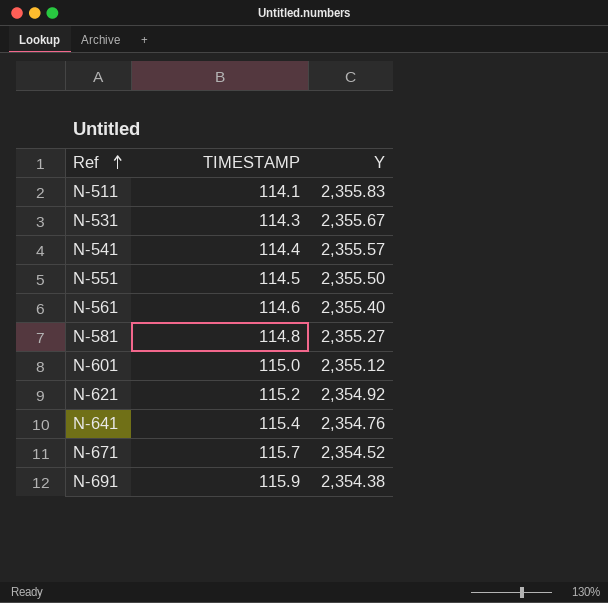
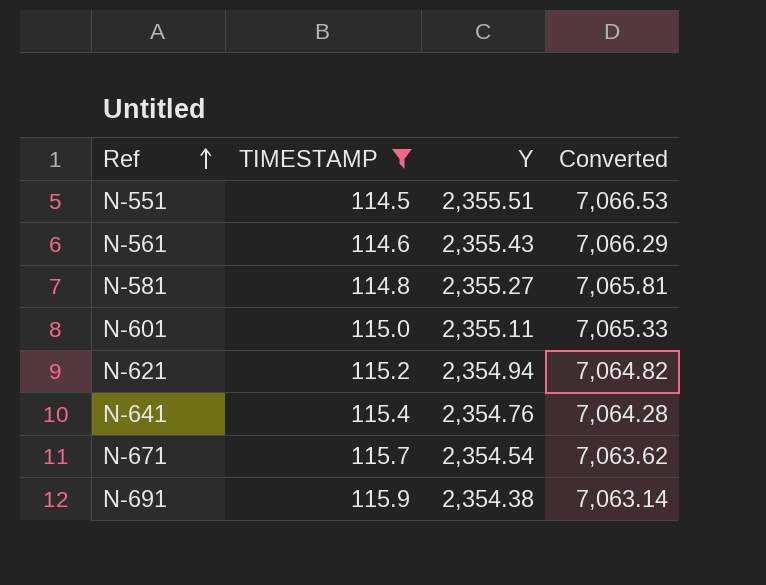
filter: none -> TIMESTAMP >= 114.5
column Converted | formula: none -> [Y] * 3
N-551 | Y: 2,355.50 -> 2,355.51
N-561 | Y: 2,355.40 -> 2,355.43
N-601 | Y: 2,355.12 -> 2,355.11
N-621 | Y: 2,354.92 -> 2,354.94
N-671 | Y: 2,354.52 -> 2,354.54

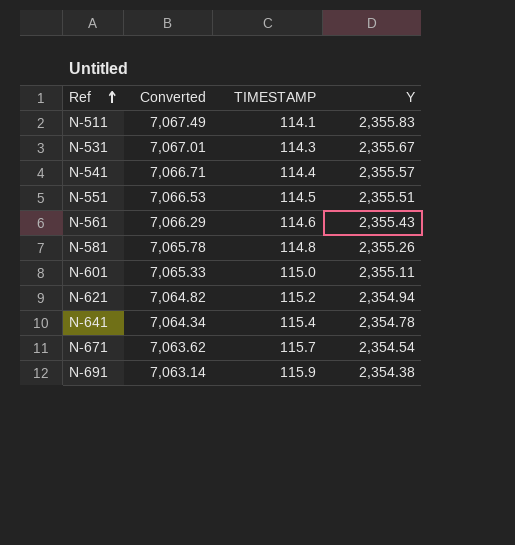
filter: TIMESTAMP >= 114.5 -> none
column Converted | position: 4 -> 2
N-581 | Converted: 7,065.81 -> 7,065.78
N-581 | Y: 2,355.27 -> 2,355.26
N-641 | Converted: 7,064.28 -> 7,064.34
N-641 | Y: 2,354.76 -> 2,354.78

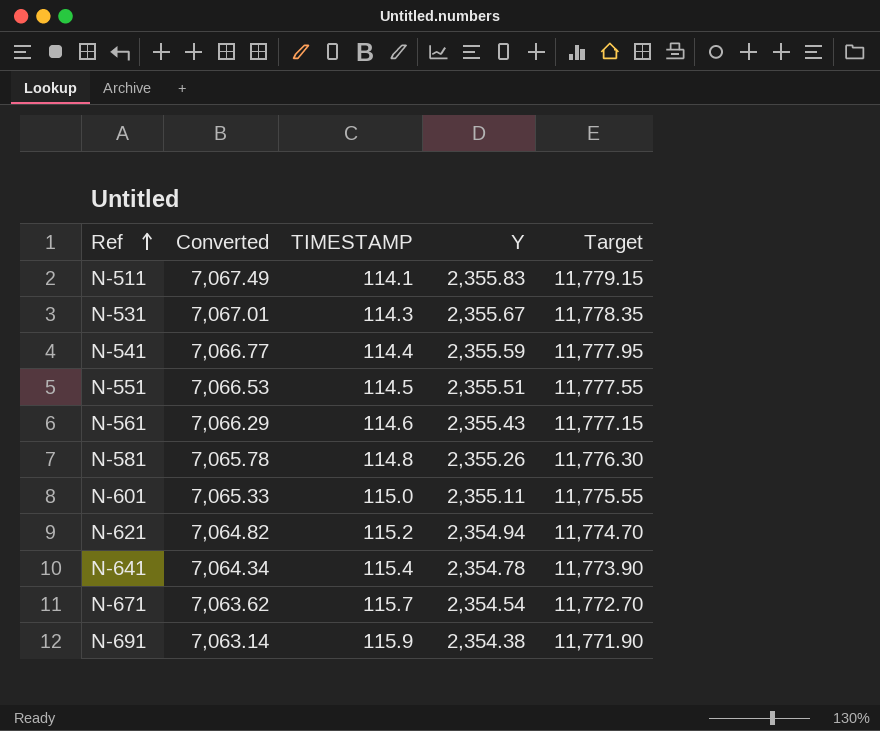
column Target | formula: none -> [Y] * 5
N-541 | Converted: 7,066.71 -> 7,066.77
N-541 | Y: 2,355.57 -> 2,355.59

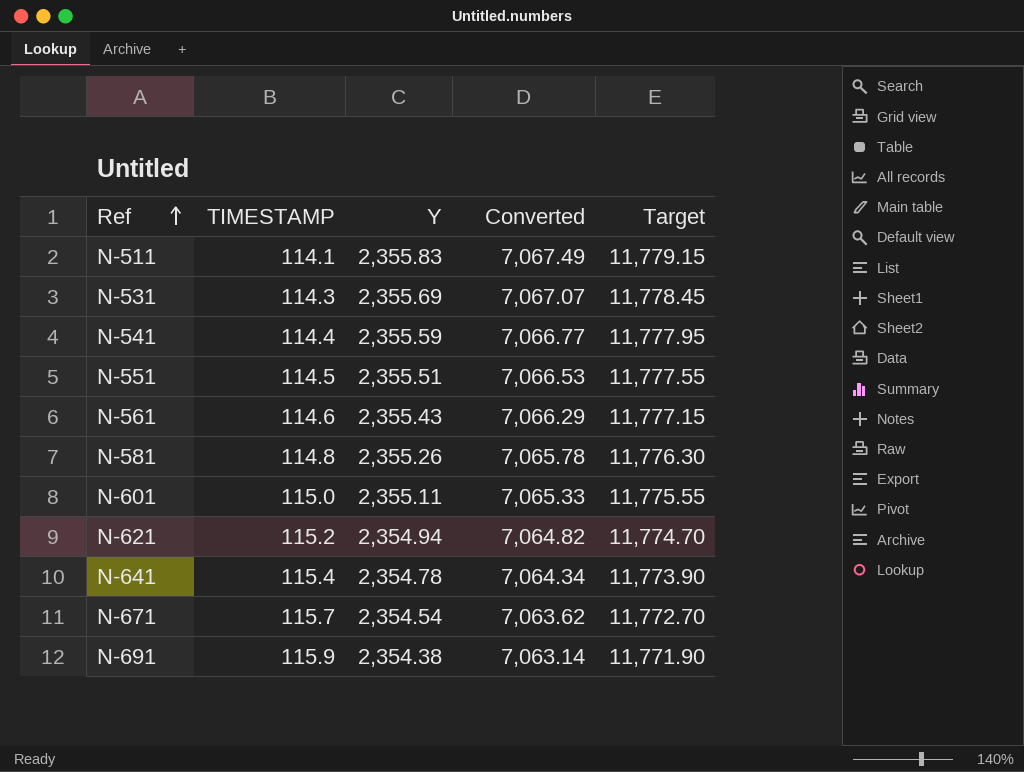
column Converted | position: 2 -> 4
N-531 | Y: 2,355.67 -> 2,355.69
N-531 | Converted: 7,067.01 -> 7,067.07
N-531 | Target: 11,778.35 -> 11,778.45

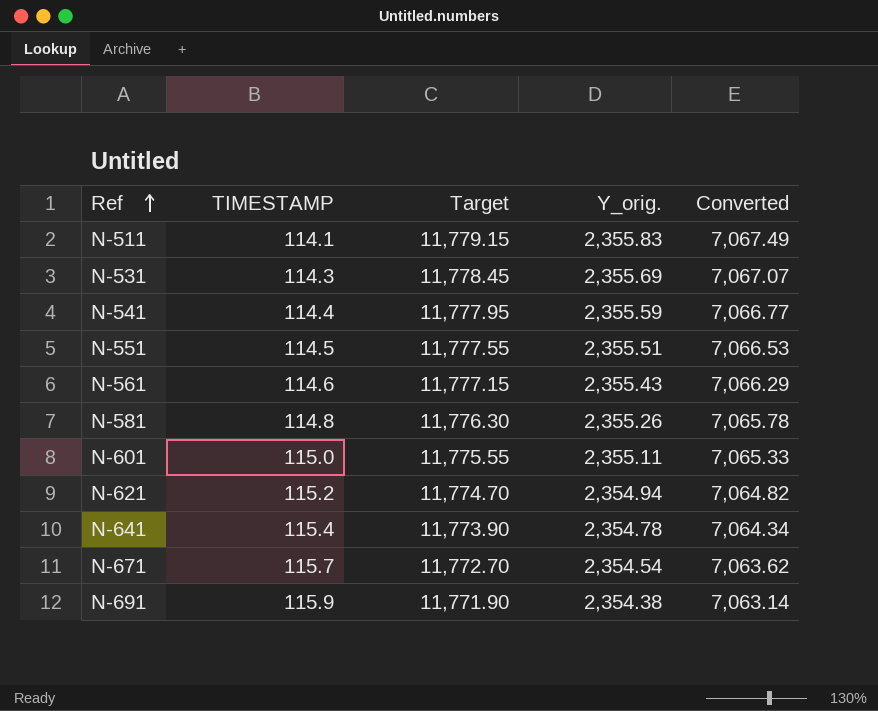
column Target | position: 5 -> 3
column name: Y -> Y_orig.

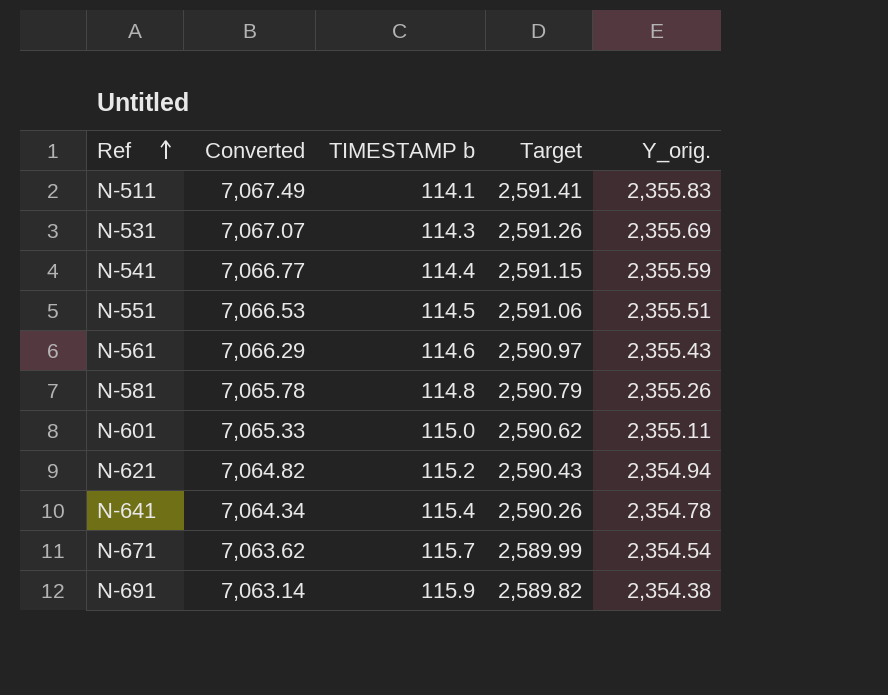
column Converted | position: 5 -> 2
column name: TIMESTAMP -> TIMESTAMP b
column Target | formula: [Y_orig.] * 5 -> [Y_orig.] * 1.1

